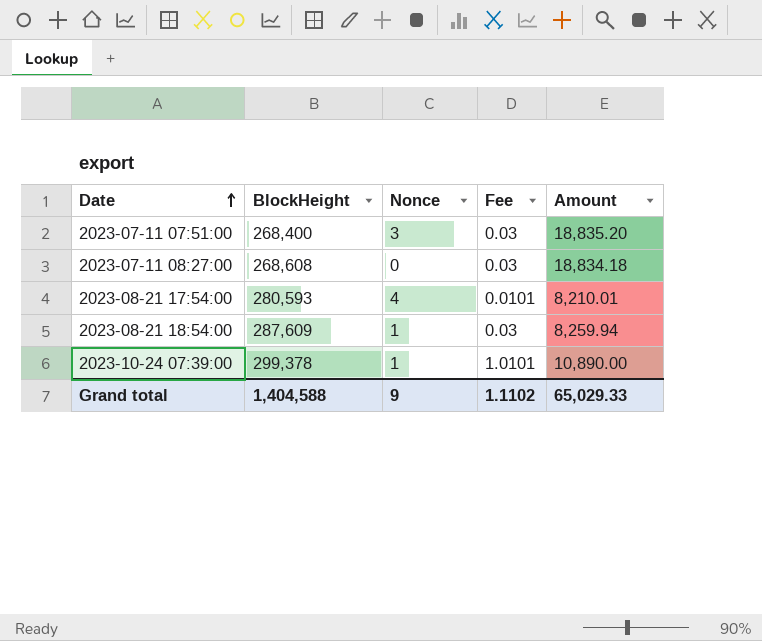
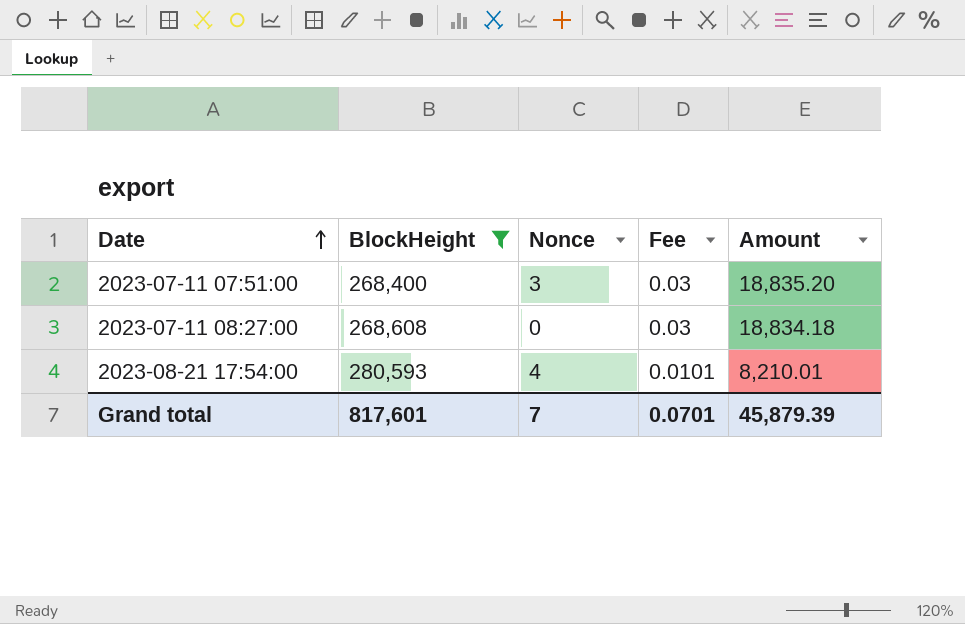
filter: none -> BlockHeight <= 280,593
Grand total | BlockHeight: 1,404,588 -> 817,601
Grand total | Nonce: 9 -> 7
Grand total | Fee: 1.1102 -> 0.0701
Grand total | Amount: 65,029.33 -> 45,879.39

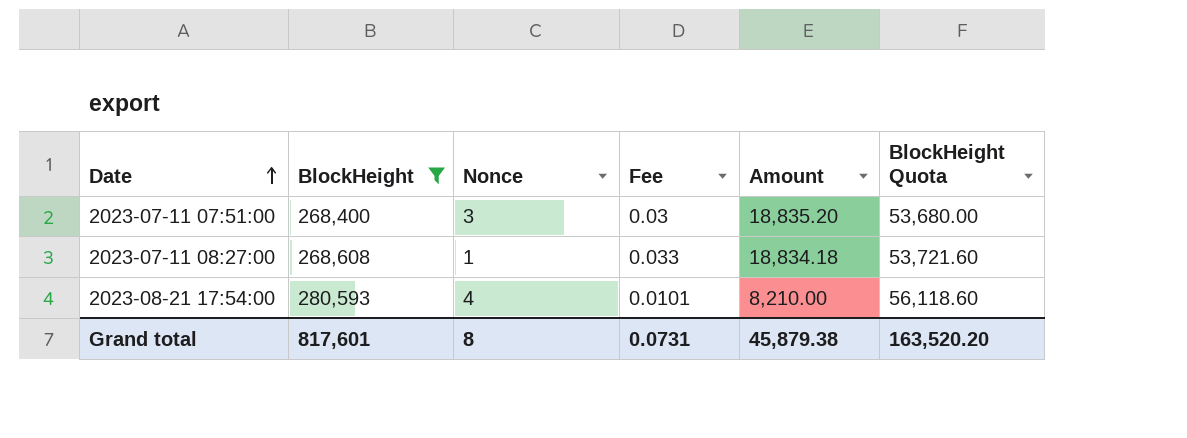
column BlockHeight Quota | formula: none -> [BlockHeight] * 0.2
2023-07-11 08:27:00 | Nonce: 0 -> 1
2023-07-11 08:27:00 | Fee: 0.03 -> 0.033
2023-08-21 17:54:00 | Amount: 8,210.01 -> 8,210.00
Grand total | Nonce: 7 -> 8
Grand total | Fee: 0.0701 -> 0.0731
Grand total | Amount: 45,879.39 -> 45,879.38

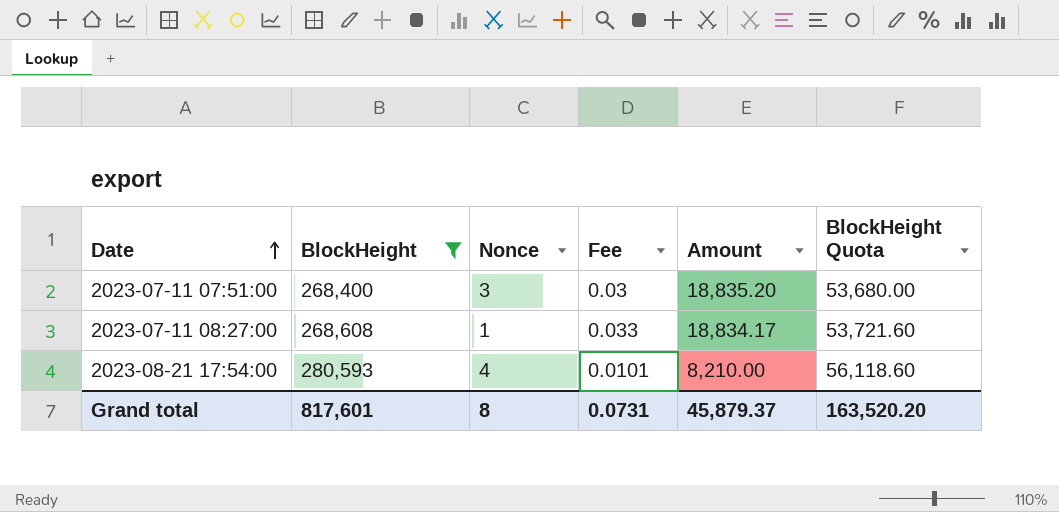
2023-07-11 08:27:00 | Amount: 18,834.18 -> 18,834.17
Grand total | Amount: 45,879.38 -> 45,879.37

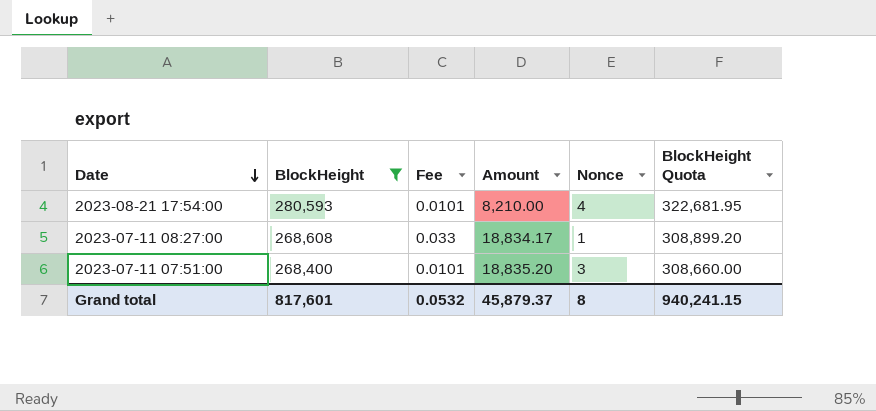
row order: Date ascending -> Date descending
column Nonce | position: 3 -> 5
column BlockHeight Quota | formula: [BlockHeight] * 0.2 -> [BlockHeight] * 1.15
2023-07-11 07:51:00 | Fee: 0.03 -> 0.0101
Grand total | Fee: 0.0731 -> 0.0532
Grand total | BlockHeight Quota: 163,520.20 -> 940,241.15

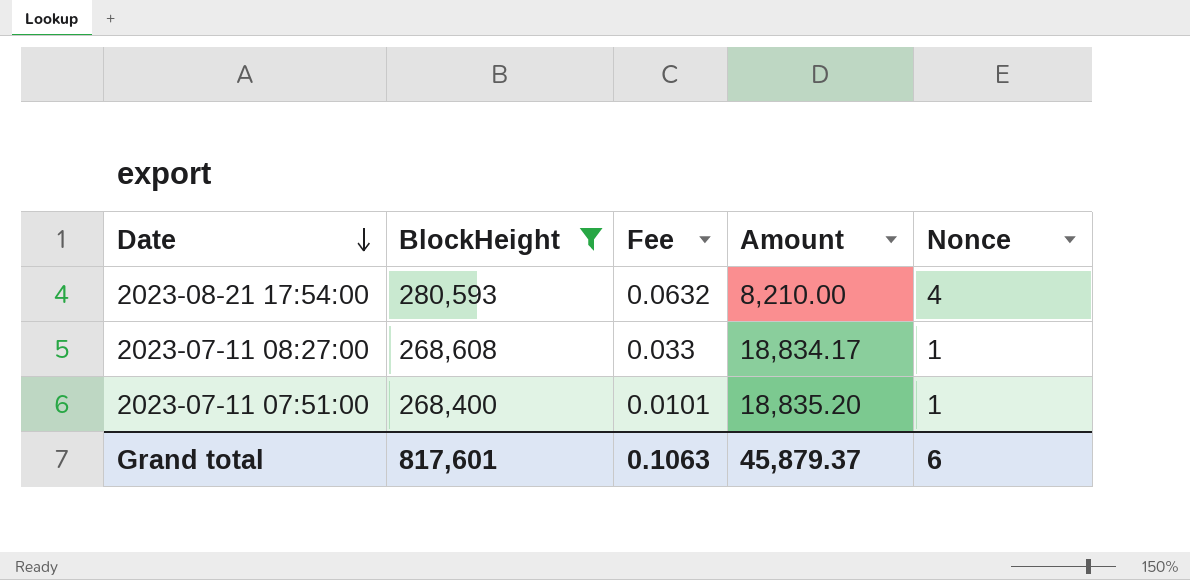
column BlockHeight Quota | formula: [BlockHeight] * 1.15 -> none
2023-08-21 17:54:00 | Fee: 0.0101 -> 0.0632
2023-07-11 07:51:00 | Nonce: 3 -> 1
Grand total | Fee: 0.0532 -> 0.1063
Grand total | Nonce: 8 -> 6

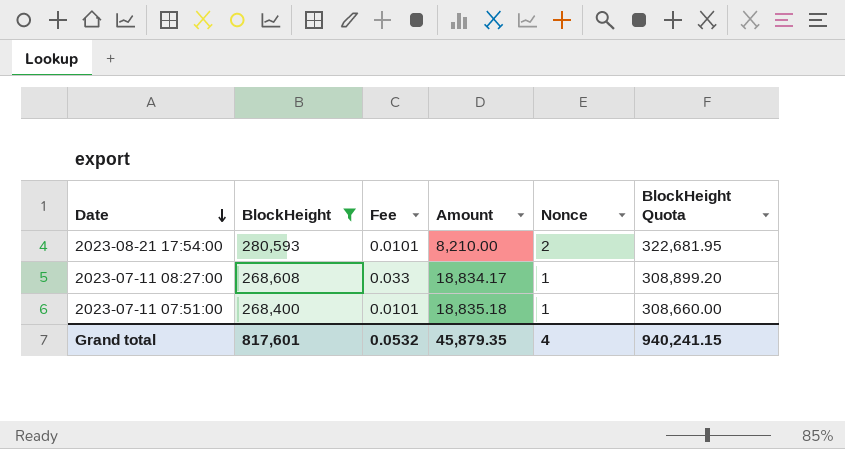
column BlockHeight Quota | formula: none -> [BlockHeight] * 1.15
2023-08-21 17:54:00 | Fee: 0.0632 -> 0.0101
2023-08-21 17:54:00 | Nonce: 4 -> 2
2023-07-11 07:51:00 | Amount: 18,835.20 -> 18,835.18
Grand total | Fee: 0.1063 -> 0.0532
Grand total | Amount: 45,879.37 -> 45,879.35
Grand total | Nonce: 6 -> 4

